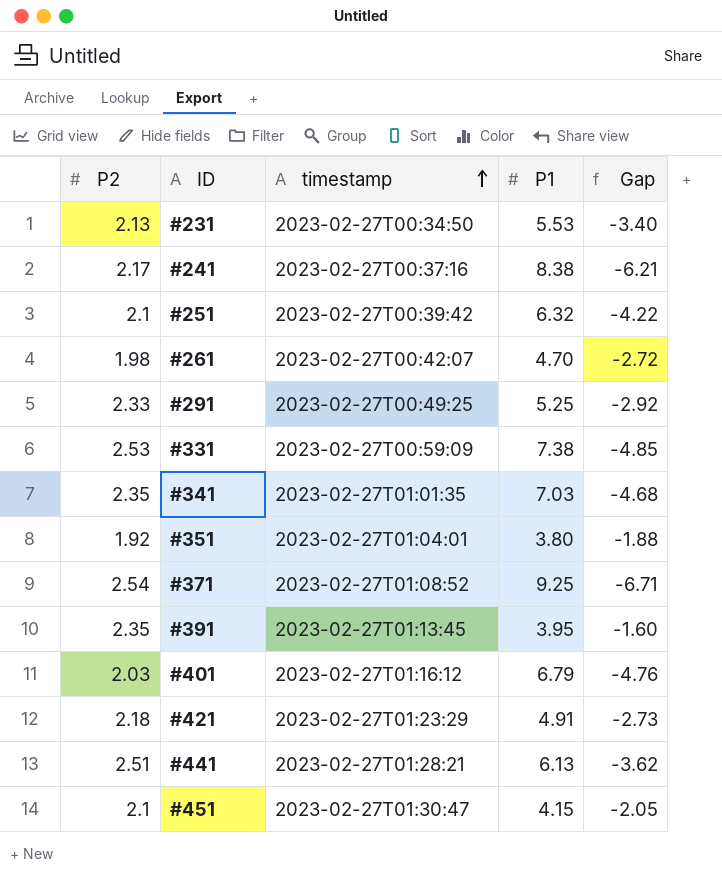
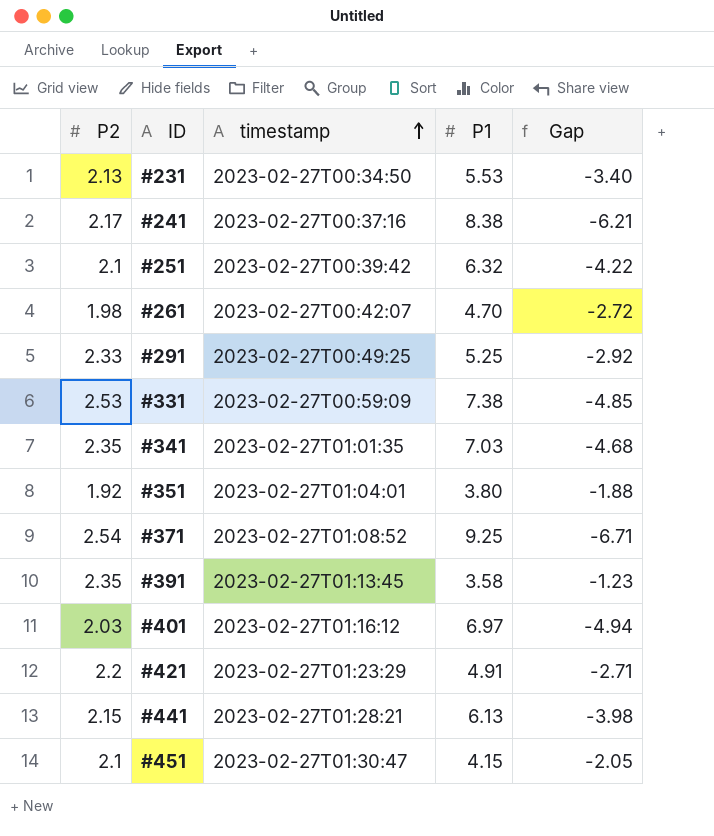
#391 | P1: 3.95 -> 3.58
#391 | Gap: -1.60 -> -1.23
#401 | P1: 6.79 -> 6.97
#401 | Gap: -4.76 -> -4.94
#421 | P2: 2.18 -> 2.2
#421 | Gap: -2.73 -> -2.71
#441 | P2: 2.51 -> 2.15
#441 | Gap: -3.62 -> -3.98

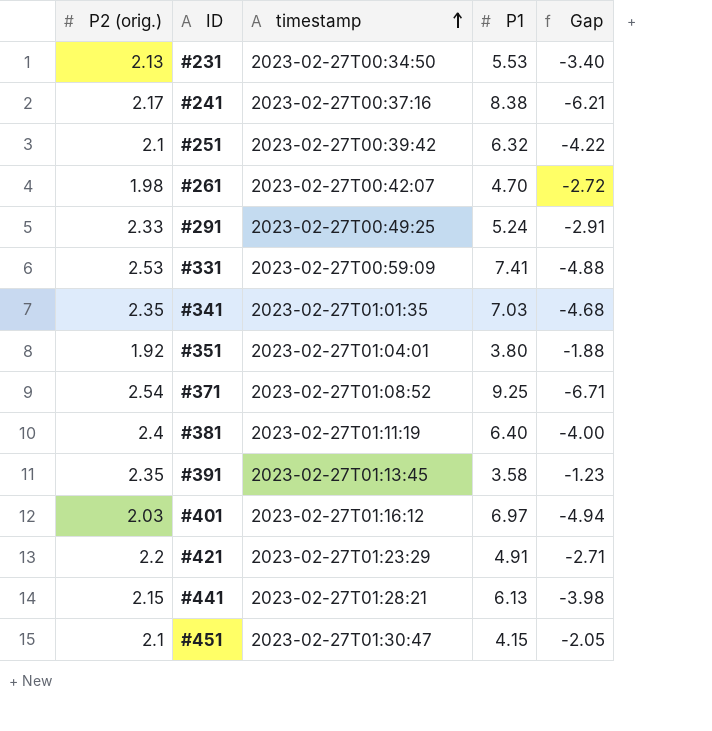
column name: P2 -> P2 (orig.)
#291 | P1: 5.25 -> 5.24
#291 | Gap: -2.92 -> -2.91
#331 | P1: 7.38 -> 7.41
#331 | Gap: -4.85 -> -4.88
row #381: none -> 2.4 | 2023-02-27T01:11:19 | 6.40 | -4.00

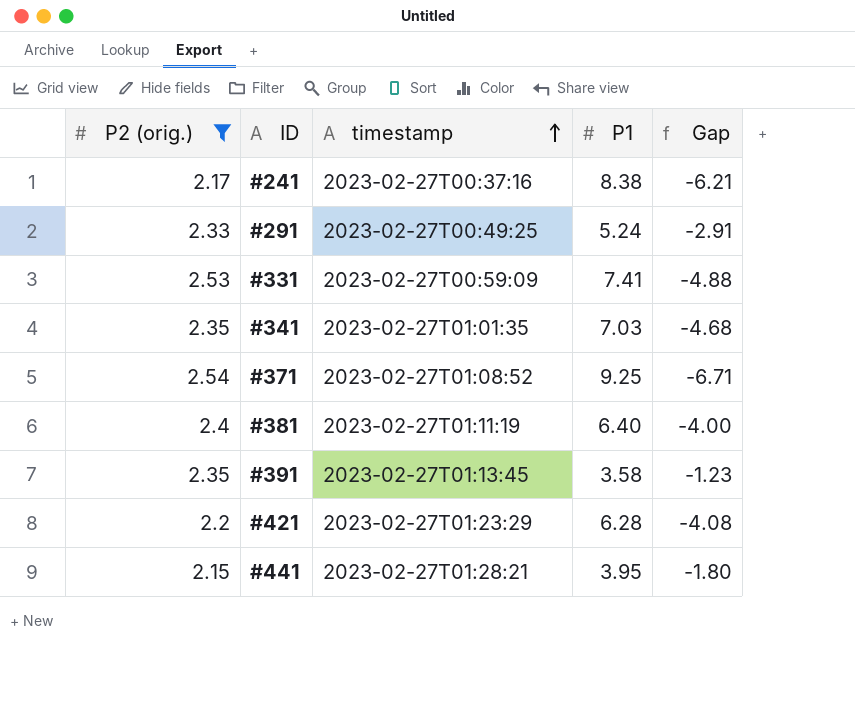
filter: none -> P2 (orig.) >= 2.15
#421 | P1: 4.91 -> 6.28
#421 | Gap: -2.71 -> -4.08
#441 | P1: 6.13 -> 3.95
#441 | Gap: -3.98 -> -1.80

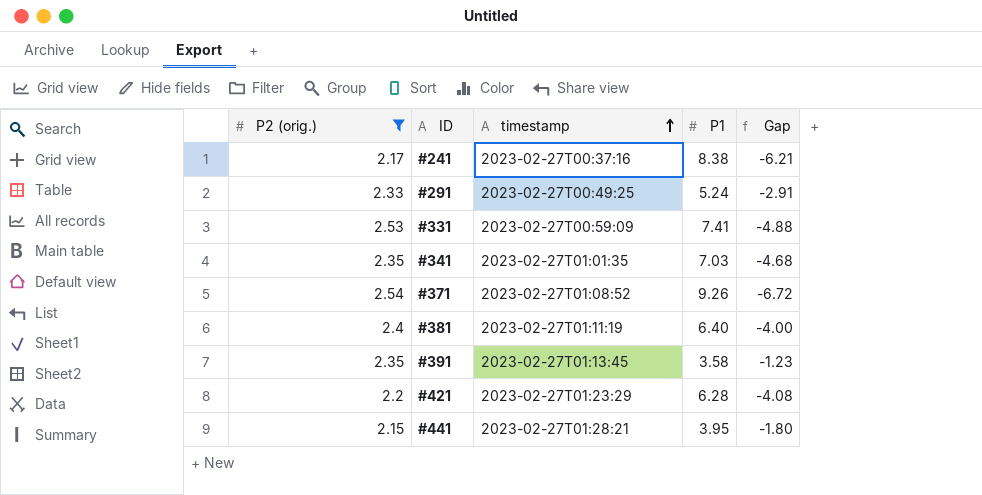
#371 | P1: 9.25 -> 9.26
#371 | Gap: -6.71 -> -6.72

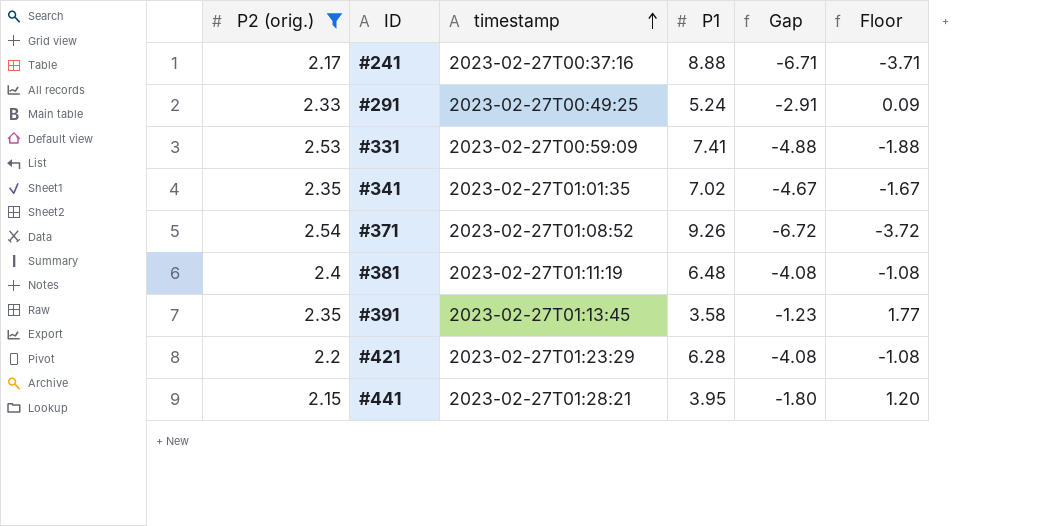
column Floor | formula: none -> [Gap] + 3
#241 | P1: 8.38 -> 8.88
#241 | Gap: -6.21 -> -6.71
#341 | P1: 7.03 -> 7.02
#341 | Gap: -4.68 -> -4.67
#381 | P1: 6.40 -> 6.48
#381 | Gap: -4.00 -> -4.08

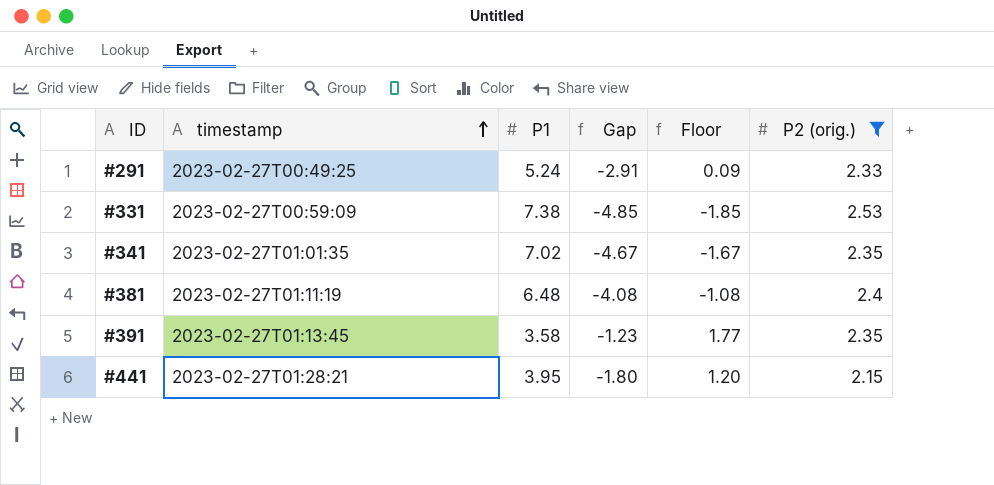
column P2 (orig.) | position: 1 -> 6
row #241: 2.17 | 2023-02-27T00:37:16 | 8.88 | -6.71 | -3.71 -> none
row #371: 2.54 | 2023-02-27T01:08:52 | 9.26 | -6.72 | -3.72 -> none
row #421: 2.2 | 2023-02-27T01:23:29 | 6.28 | -4.08 | -1.08 -> none
#331 | P1: 7.41 -> 7.38
#331 | Gap: -4.88 -> -4.85
#331 | Floor: -1.88 -> -1.85

